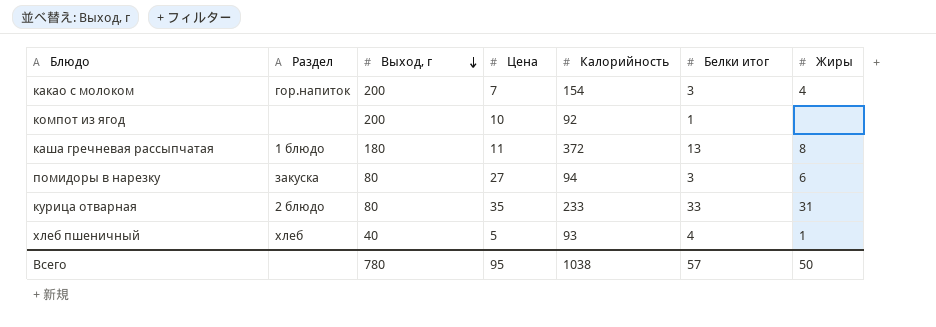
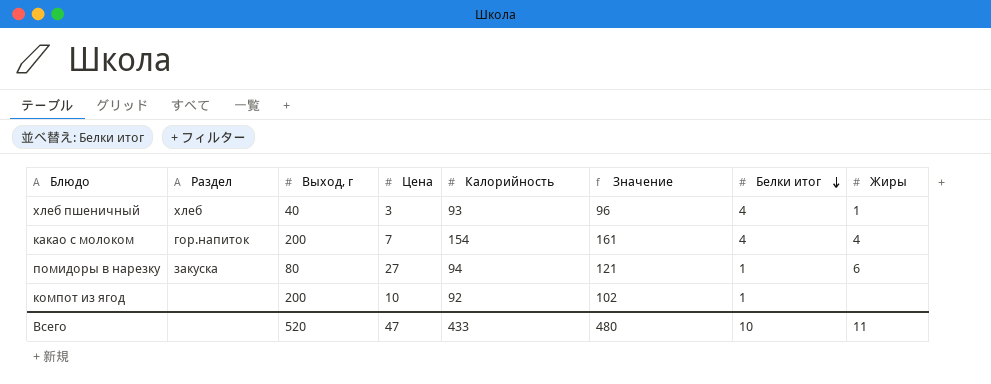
row order: Выход, г descending -> Белки итог descending
column Значение | formula: none -> [Цена] + [Калорийность]
row каша гречневая рассыпчатая: 1 блюдо | 180 | 11 | 372 | 13 | 8 -> none
row курица отварная: 2 блюдо | 80 | 35 | 233 | 33 | 31 -> none
хлеб пшеничный | Цена: 5 -> 3
какао с молоком | Белки итог: 3 -> 4
помидоры в нарезку | Белки итог: 3 -> 1
Всего | Выход, г: 780 -> 520
Всего | Цена: 95 -> 47
Всего | Калорийность: 1038 -> 433
Всего | Белки итог: 57 -> 10
Всего | Жиры: 50 -> 11

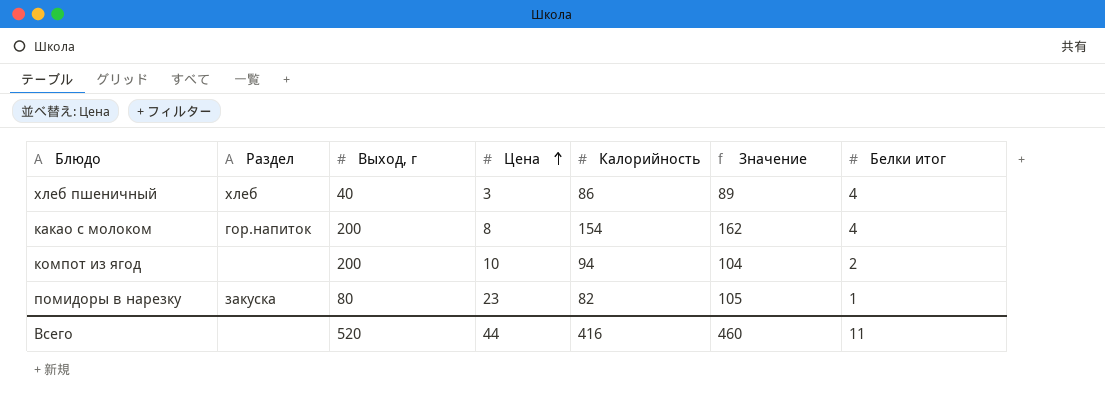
row order: Белки итог descending -> Цена ascending
column Жиры | position: 8 -> none
хлеб пшеничный | Калорийность: 93 -> 86
хлеб пшеничный | Значение: 96 -> 89
какао с молоком | Цена: 7 -> 8
какао с молоком | Значение: 161 -> 162
компот из ягод | Калорийность: 92 -> 94
компот из ягод | Значение: 102 -> 104
компот из ягод | Белки итог: 1 -> 2
помидоры в нарезку | Цена: 27 -> 23
помидоры в нарезку | Калорийность: 94 -> 82
помидоры в нарезку | Значение: 121 -> 105
Всего | Цена: 47 -> 44
Всего | Калорийность: 433 -> 416
Всего | Значение: 480 -> 460
Всего | Белки итог: 10 -> 11

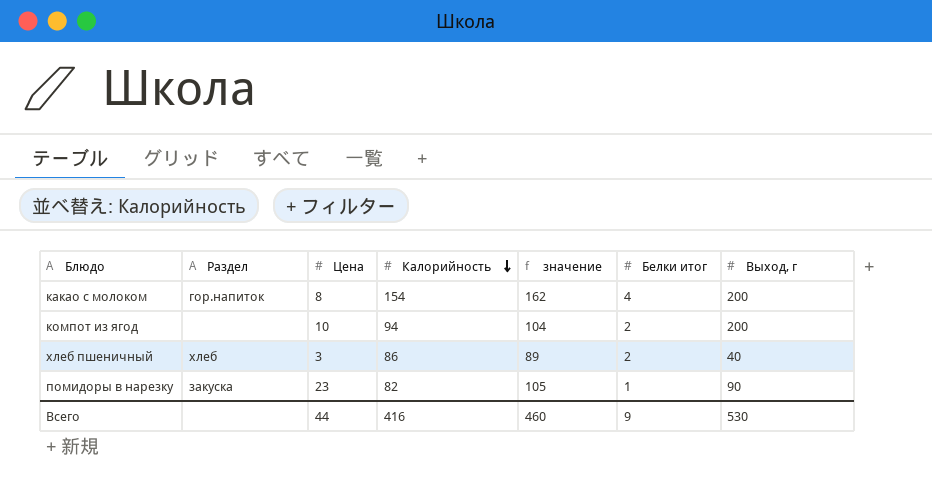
row order: Цена ascending -> Калорийность descending
column name: Значение -> значение
column Выход, г | position: 3 -> 7
хлеб пшеничный | Белки итог: 4 -> 2
помидоры в нарезку | Выход, г: 80 -> 90
Всего | Белки итог: 11 -> 9
Всего | Выход, г: 520 -> 530

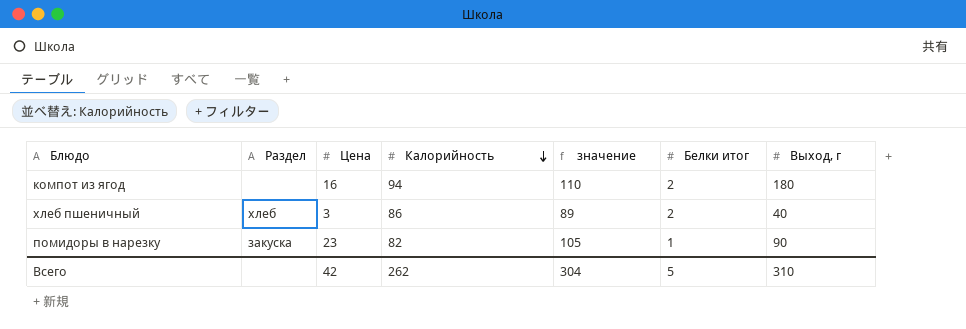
row какао с молоком: гор.напиток | 8 | 154 | 162 | 4 | 200 -> none
компот из ягод | Цена: 10 -> 16
компот из ягод | значение: 104 -> 110
компот из ягод | Выход, г: 200 -> 180
Всего | Цена: 44 -> 42
Всего | Калорийность: 416 -> 262
Всего | значение: 460 -> 304
Всего | Белки итог: 9 -> 5
Всего | Выход, г: 530 -> 310

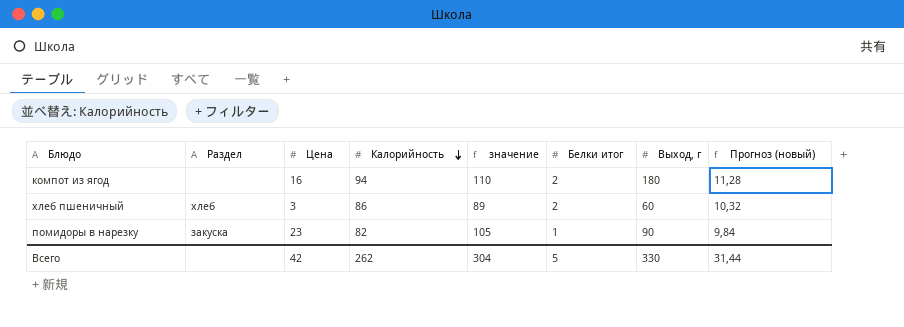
column Прогноз (новый) | formula: none -> [Калорийность] * 0,12
хлеб пшеничный | Выход, г: 40 -> 60
Всего | Выход, г: 310 -> 330

